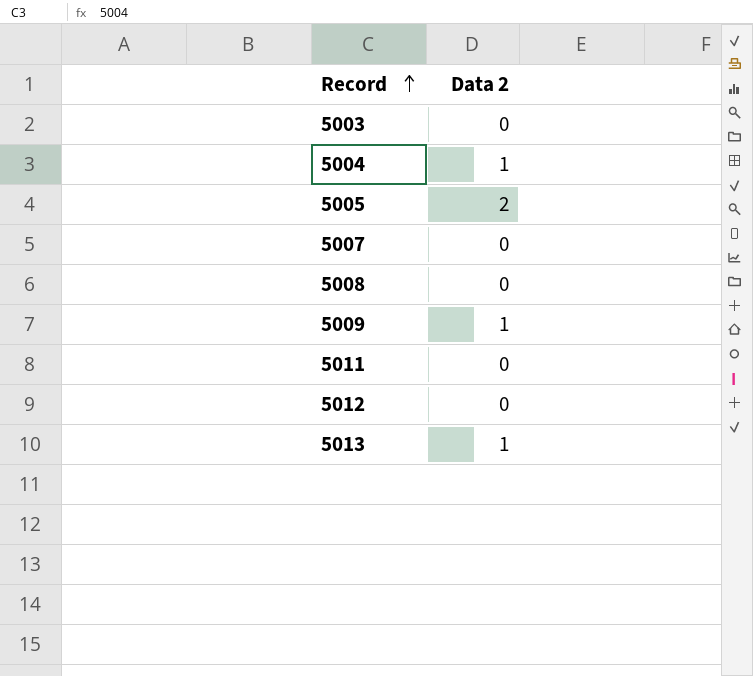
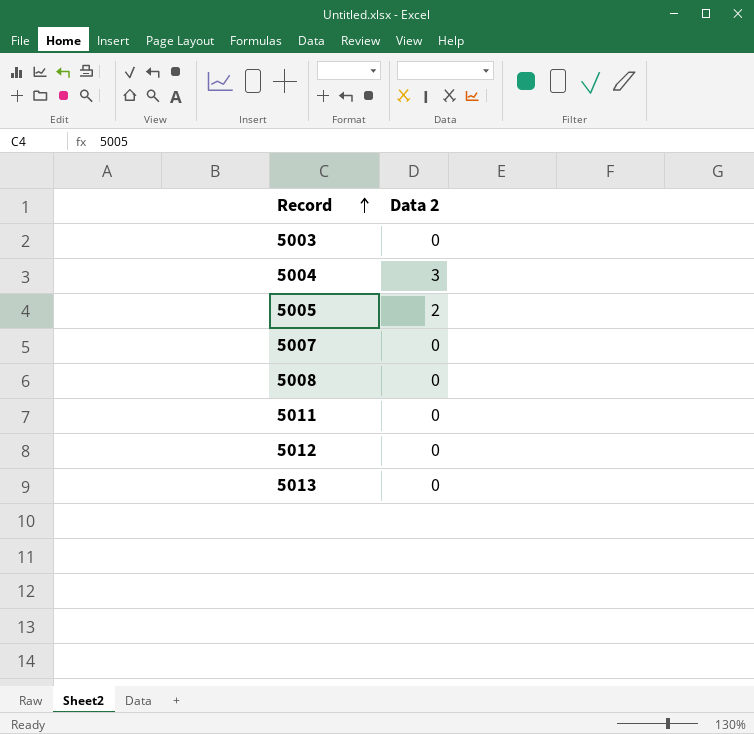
row 5009: 1 -> none
5004 | Data 2: 1 -> 3
5013 | Data 2: 1 -> 0

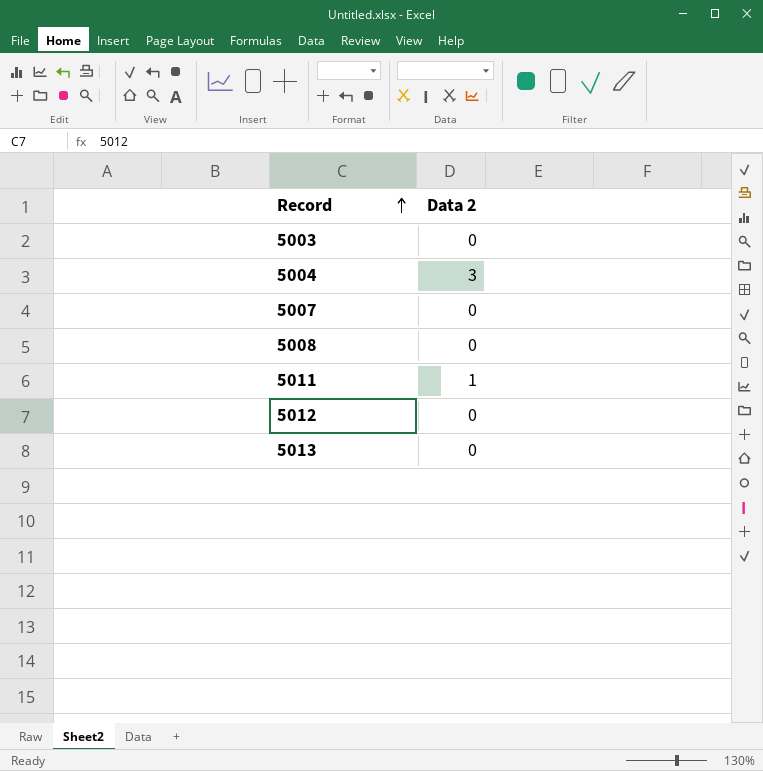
row 5005: 2 -> none
5011 | Data 2: 0 -> 1

